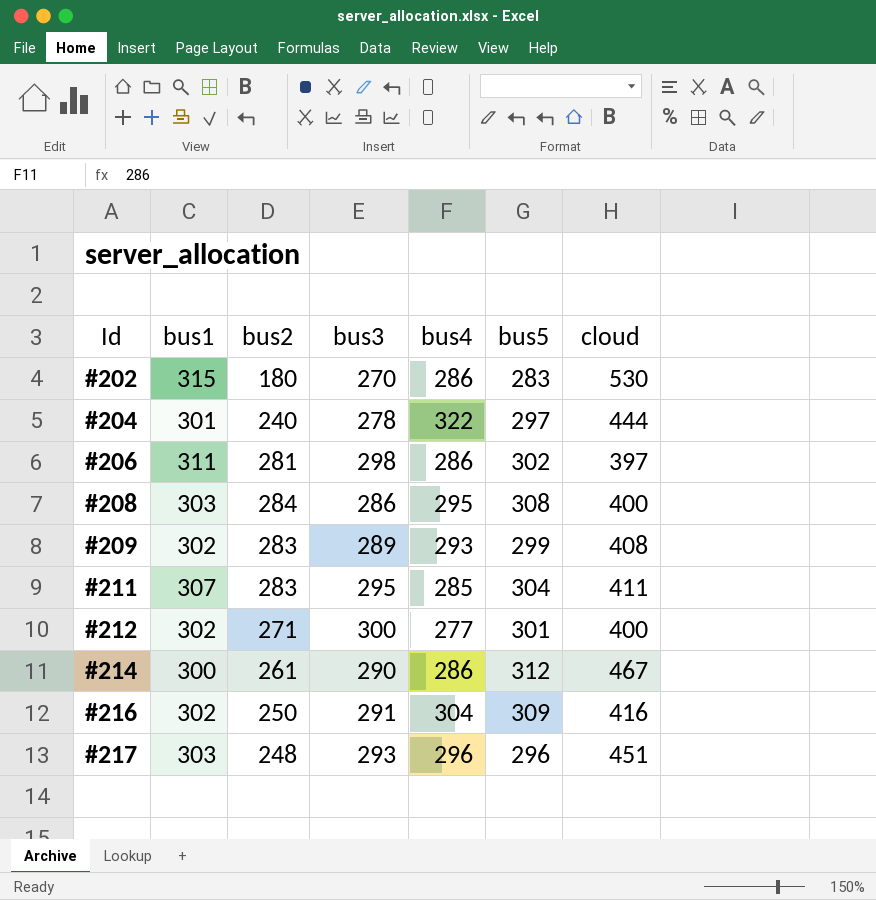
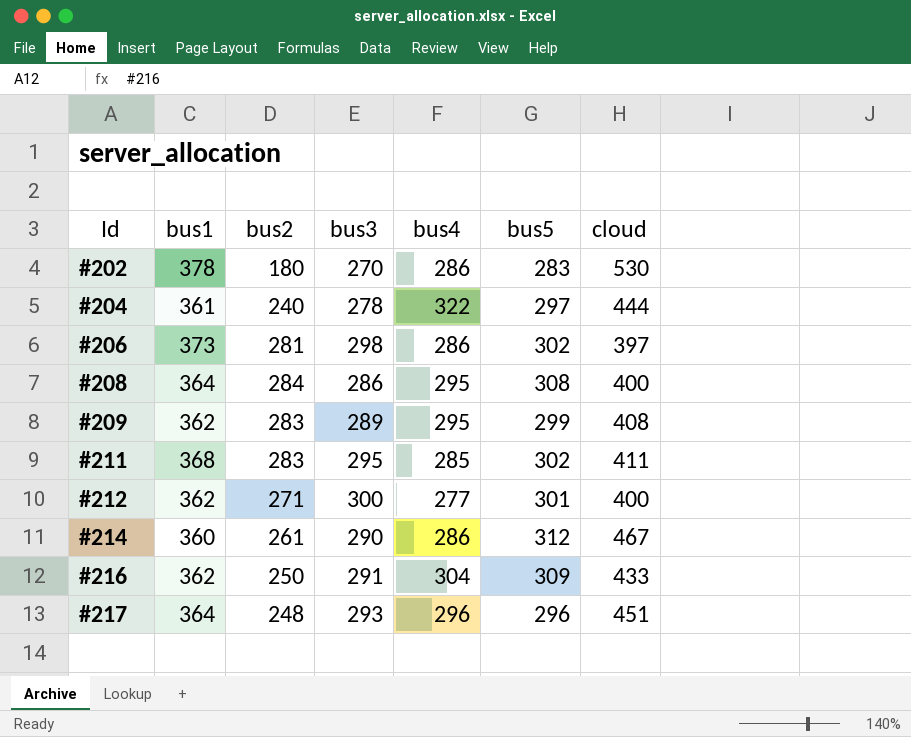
#202 | bus1: 315 -> 378
#204 | bus1: 301 -> 361
#206 | bus1: 311 -> 373
#208 | bus1: 303 -> 364
#209 | bus1: 302 -> 362
#209 | bus4: 293 -> 295
#211 | bus1: 307 -> 368
#211 | bus5: 304 -> 302
#212 | bus1: 302 -> 362
#214 | bus1: 300 -> 360
#216 | bus1: 302 -> 362
#216 | cloud: 416 -> 433
#217 | bus1: 303 -> 364

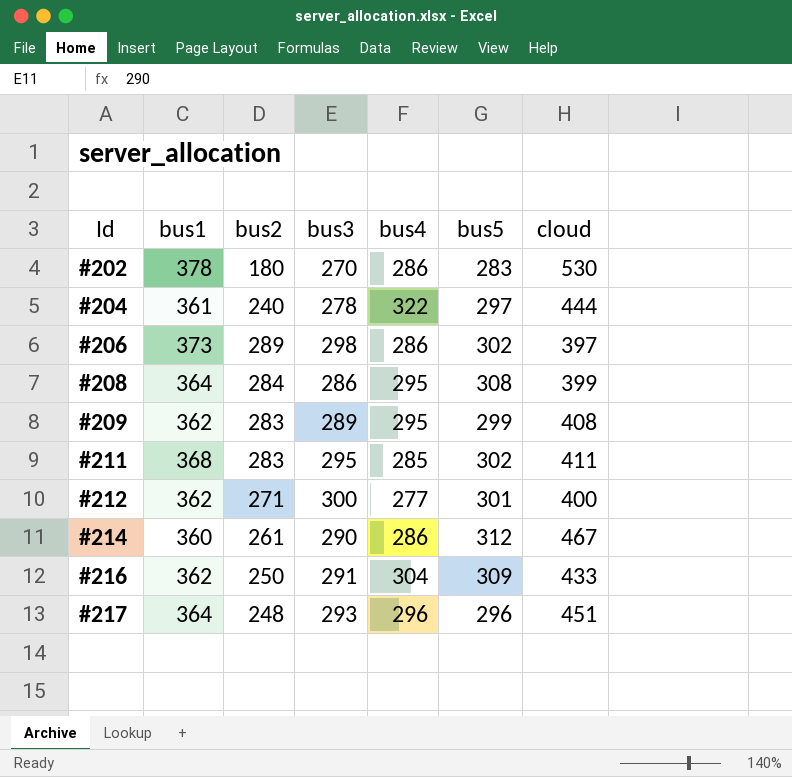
#206 | bus2: 281 -> 289
#208 | cloud: 400 -> 399

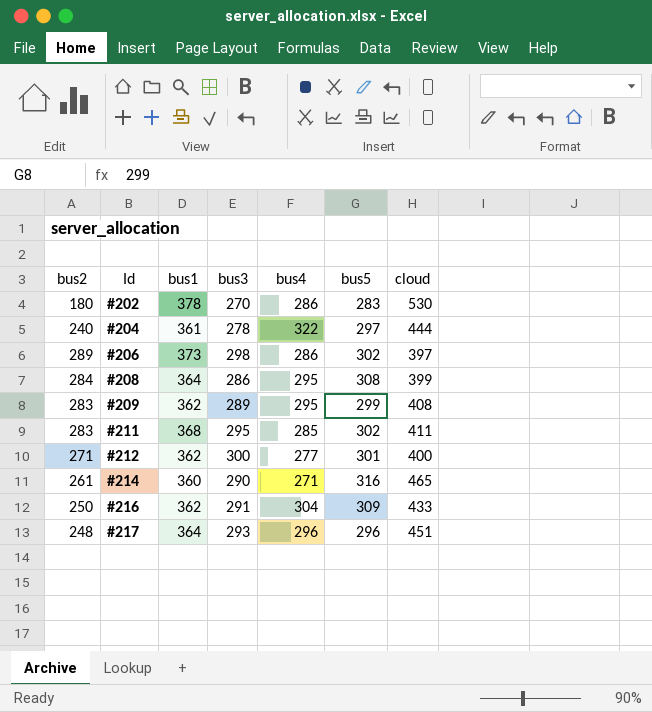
column bus2 | position: 3 -> 1
#214 | bus4: 286 -> 271
#214 | bus5: 312 -> 316
#214 | cloud: 467 -> 465

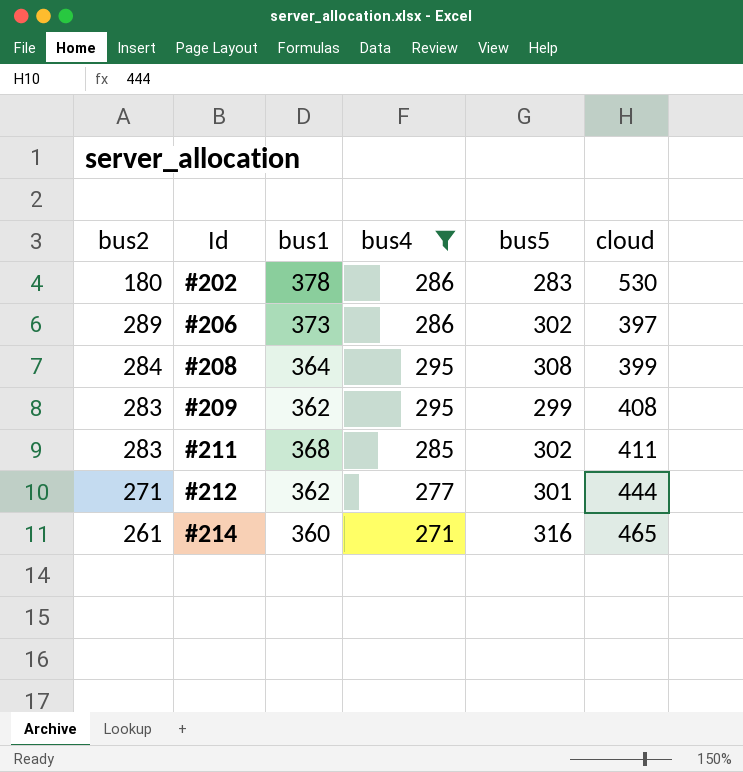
filter: none -> bus4 <= 295
column bus3 | position: 4 -> none
#212 | cloud: 400 -> 444

